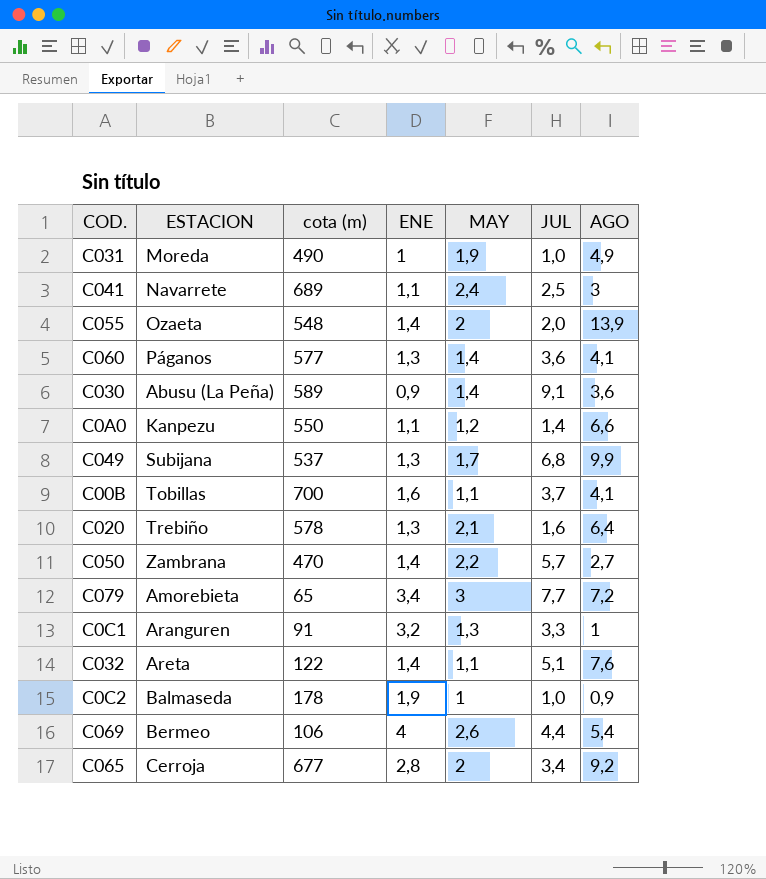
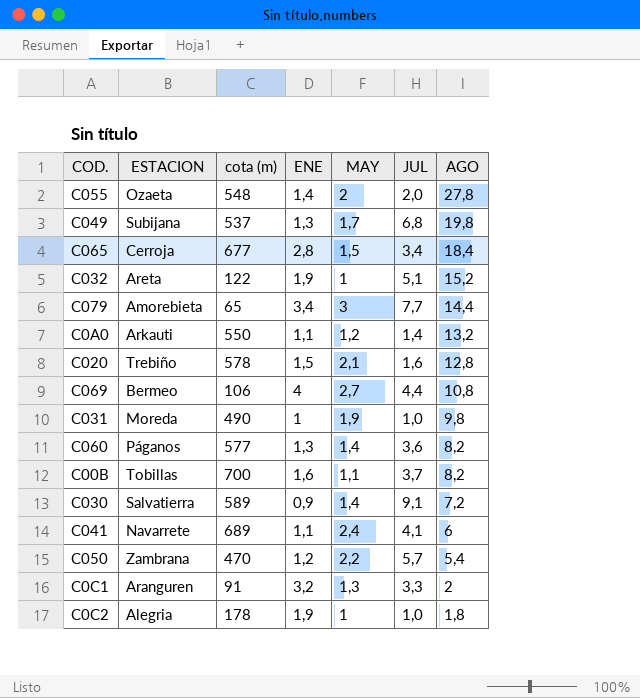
row order: none -> AGO descending
C055 | AGO: 13,9 -> 27,8
C049 | AGO: 9,9 -> 19,8
C065 | MAY: 2 -> 1,5
C065 | AGO: 9,2 -> 18,4
C032 | ENE: 1,4 -> 1,9
C032 | MAY: 1,1 -> 1
C032 | AGO: 7,6 -> 15,2
C079 | AGO: 7,2 -> 14,4
C0A0 | ESTACION: Kanpezu -> Arkauti
C0A0 | AGO: 6,6 -> 13,2
C020 | ENE: 1,3 -> 1,5
C020 | AGO: 6,4 -> 12,8
C069 | MAY: 2,6 -> 2,7
C069 | AGO: 5,4 -> 10,8
C031 | AGO: 4,9 -> 9,8
C060 | AGO: 4,1 -> 8,2
C00B | AGO: 4,1 -> 8,2
C030 | ESTACION: Abusu (La Peña) -> Salvatierra
C030 | AGO: 3,6 -> 7,2
C041 | JUL: 2,5 -> 4,1
C041 | AGO: 3 -> 6
C050 | ENE: 1,4 -> 1,2
C050 | AGO: 2,7 -> 5,4
C0C1 | AGO: 1 -> 2
C0C2 | ESTACION: Balmaseda -> Alegria
C0C2 | AGO: 0,9 -> 1,8

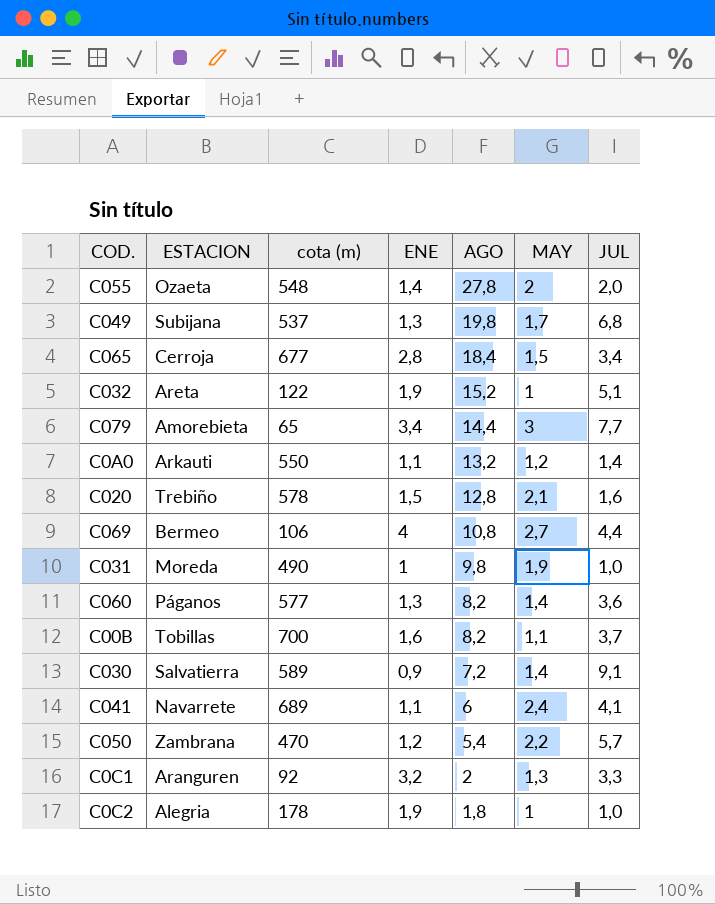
column AGO | position: 7 -> 5
C0C1 | cota (m): 91 -> 92

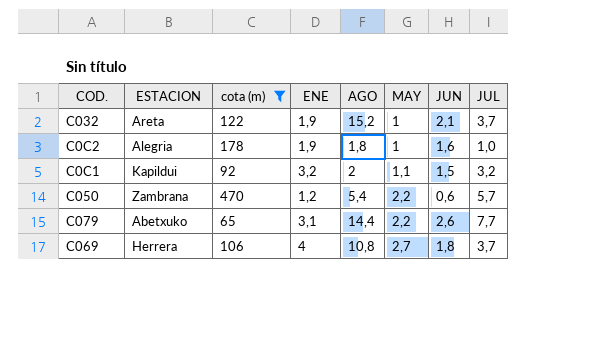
filter: none -> cota (m) <= 470
row order: AGO descending -> MAY ascending
column JUN | position: none -> 7
C032 | JUL: 5,1 -> 3,7
C0C1 | ESTACION: Aranguren -> Kapildui
C0C1 | MAY: 1,3 -> 1,1
C0C1 | JUL: 3,3 -> 3,2
C079 | ESTACION: Amorebieta -> Abetxuko
C079 | ENE: 3,4 -> 3,1
C079 | MAY: 3 -> 2,2
C069 | ESTACION: Bermeo -> Herrera
C069 | JUL: 4,4 -> 3,7

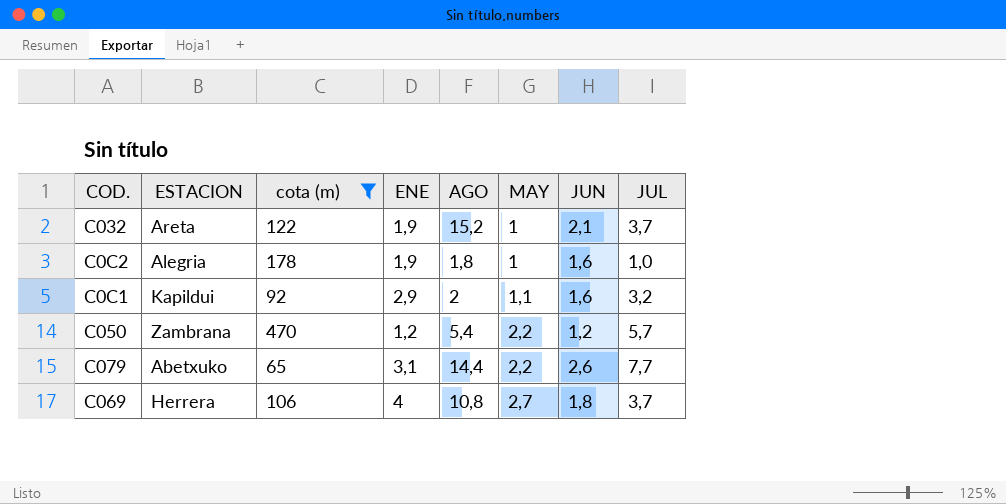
C0C1 | ENE: 3,2 -> 2,9
C0C1 | JUN: 1,5 -> 1,6
C050 | JUN: 0,6 -> 1,2

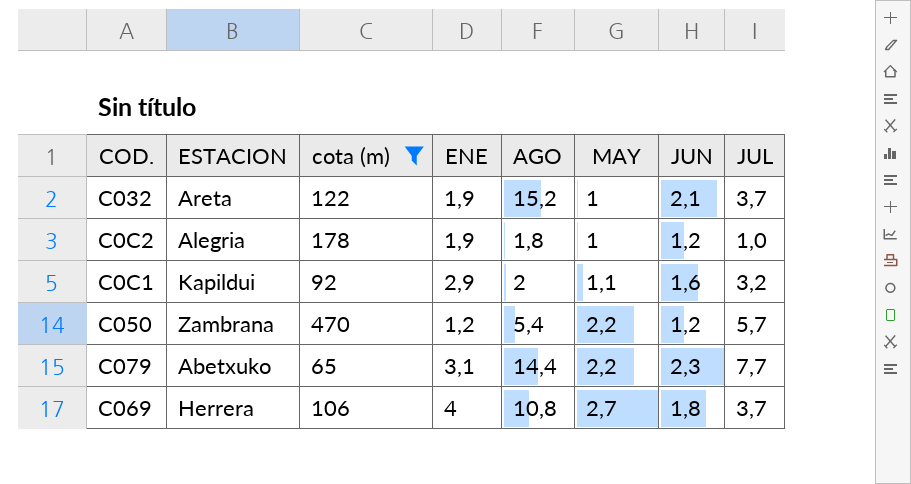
C0C2 | JUN: 1,6 -> 1,2
C079 | JUN: 2,6 -> 2,3

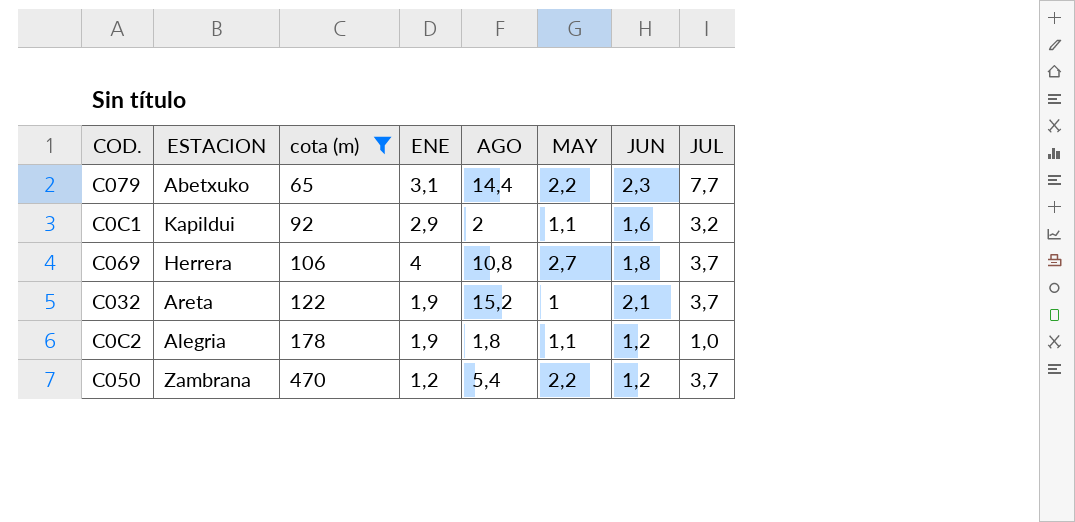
row order: MAY ascending -> cota (m) ascending
C0C2 | MAY: 1 -> 1,1
C050 | JUL: 5,7 -> 3,7

